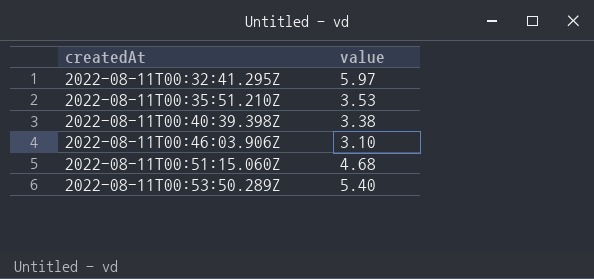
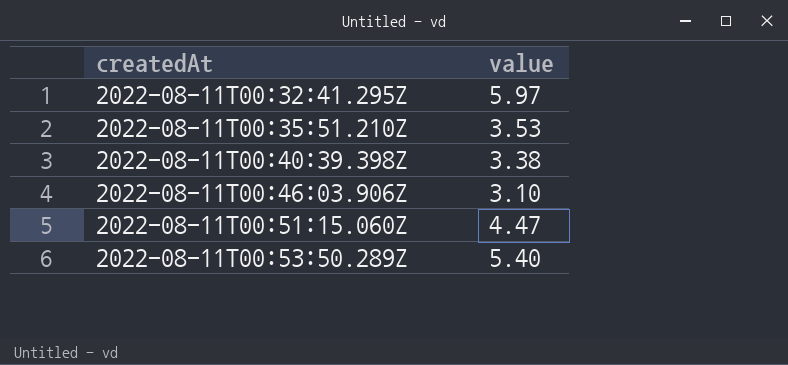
2022-08-11T00:51:15.060Z | value: 4.68 -> 4.47

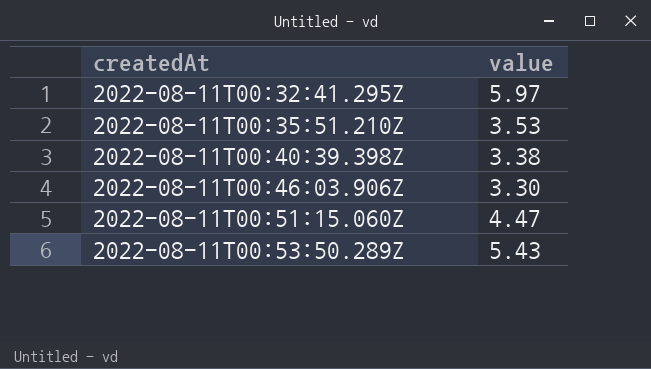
2022-08-11T00:46:03.906Z | value: 3.10 -> 3.30
2022-08-11T00:53:50.289Z | value: 5.40 -> 5.43

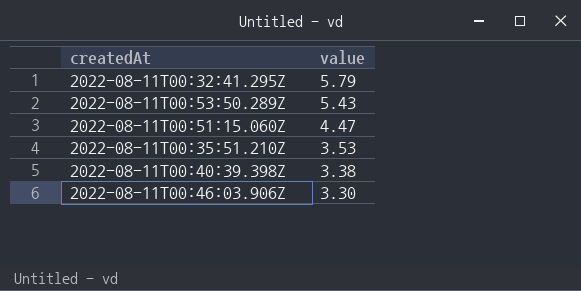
row order: createdAt ascending -> value descending
2022-08-11T00:32:41.295Z | value: 5.97 -> 5.79

